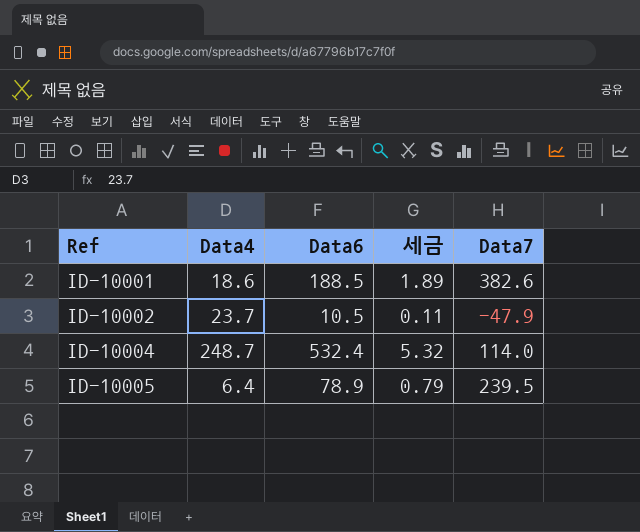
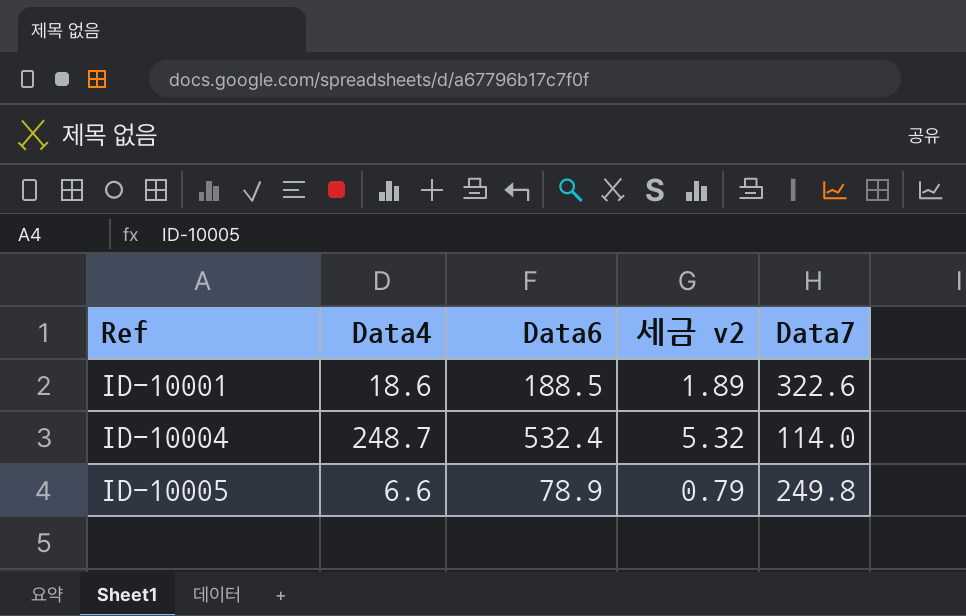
column name: 세금 -> 세금 v2
row ID-10002: 23.7 | 10.5 | 0.11 | -47.9 -> none
ID-10001 | Data7: 382.6 -> 322.6
ID-10005 | Data4: 6.4 -> 6.6
ID-10005 | Data7: 239.5 -> 249.8

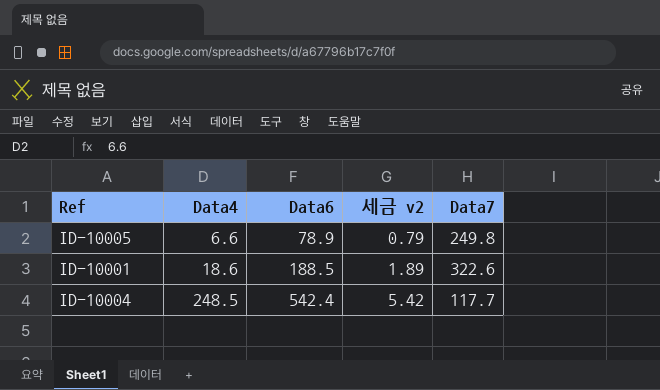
row order: Ref ascending -> Data4 ascending
ID-10004 | Data4: 248.7 -> 248.5
ID-10004 | Data6: 532.4 -> 542.4
ID-10004 | 세금 v2: 5.32 -> 5.42
ID-10004 | Data7: 114.0 -> 117.7

